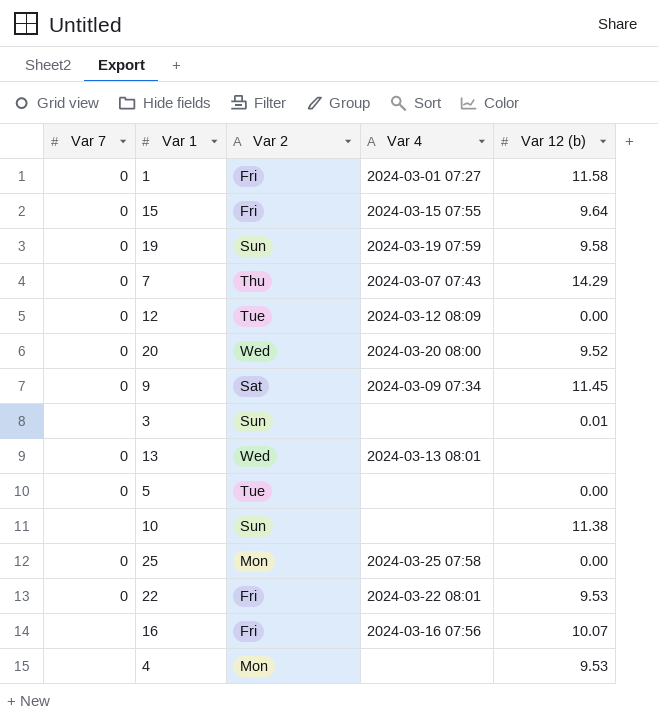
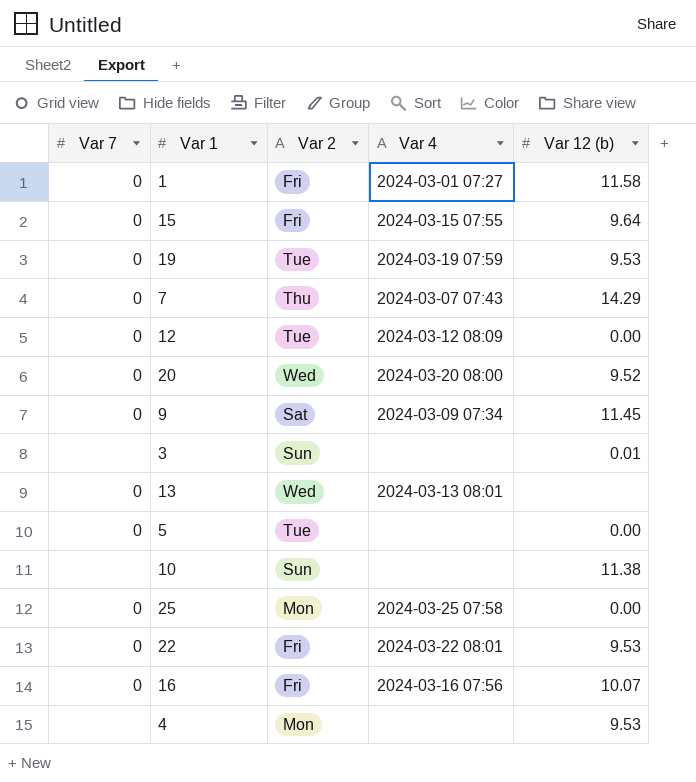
19 | Var 2: Sun -> Tue
19 | Var 12 (b): 9.58 -> 9.53
16 | Var 7: none -> 0

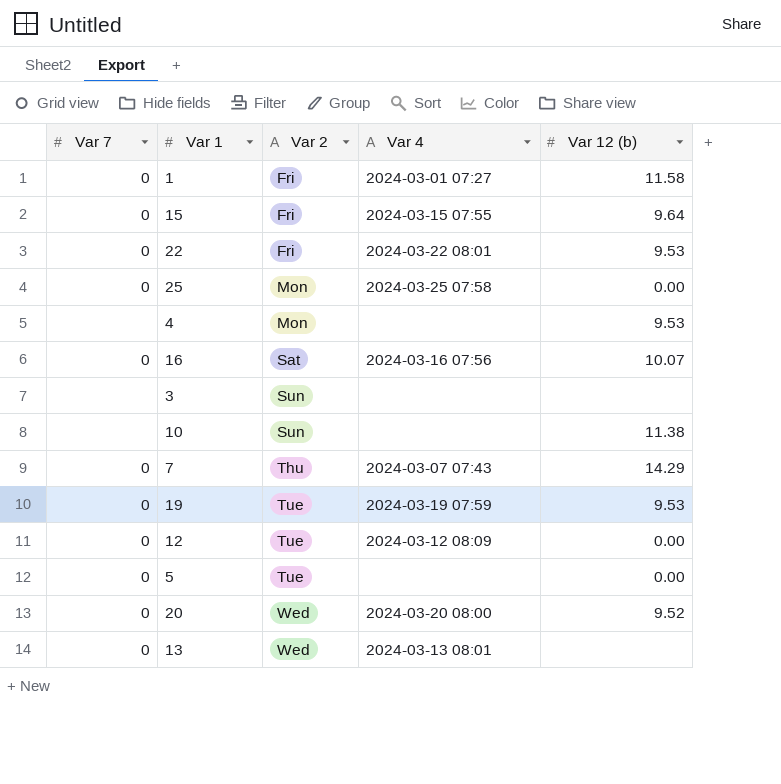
row order: none -> Var 2 ascending
row 9: 0 | Sat | 2024-03-09 07:34 | 11.45 -> none
16 | Var 2: Fri -> Sat
3 | Var 12 (b): 0.01 -> none

